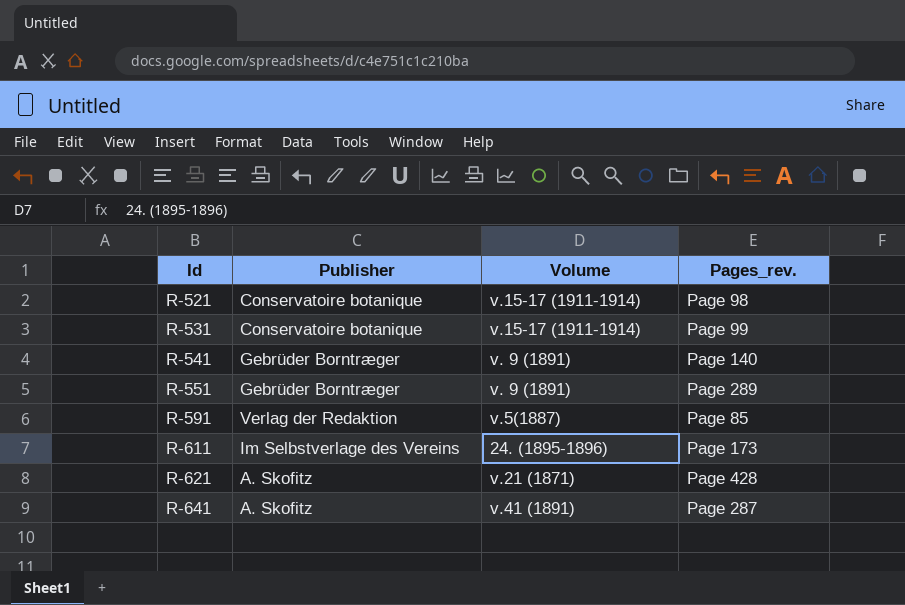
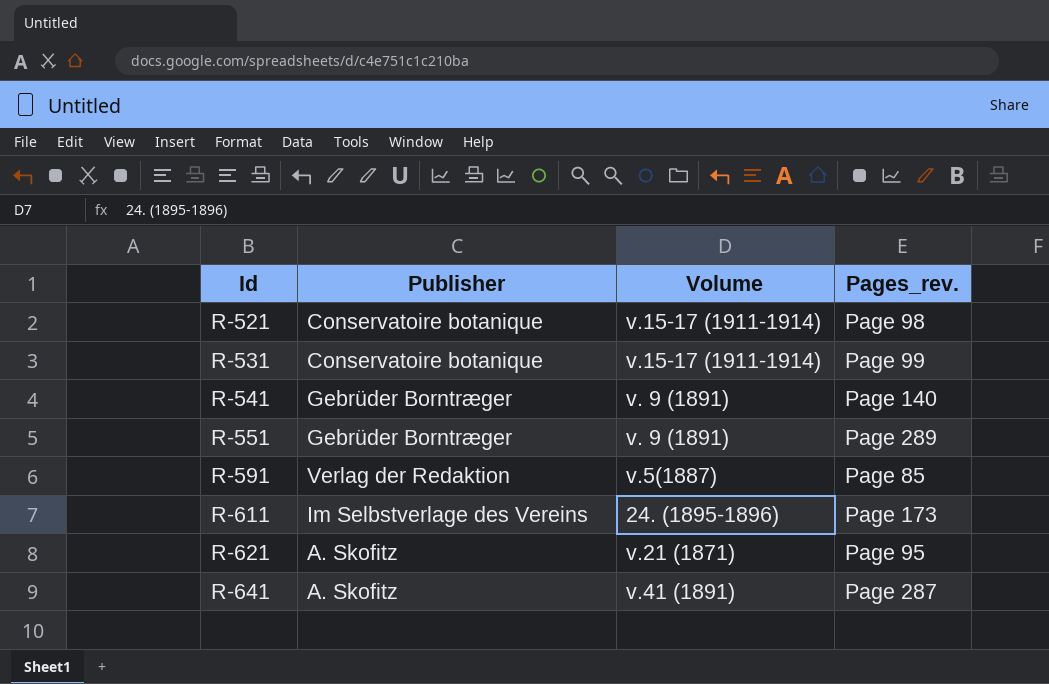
R-621 | Pages_rev.: Page 428 -> Page 95

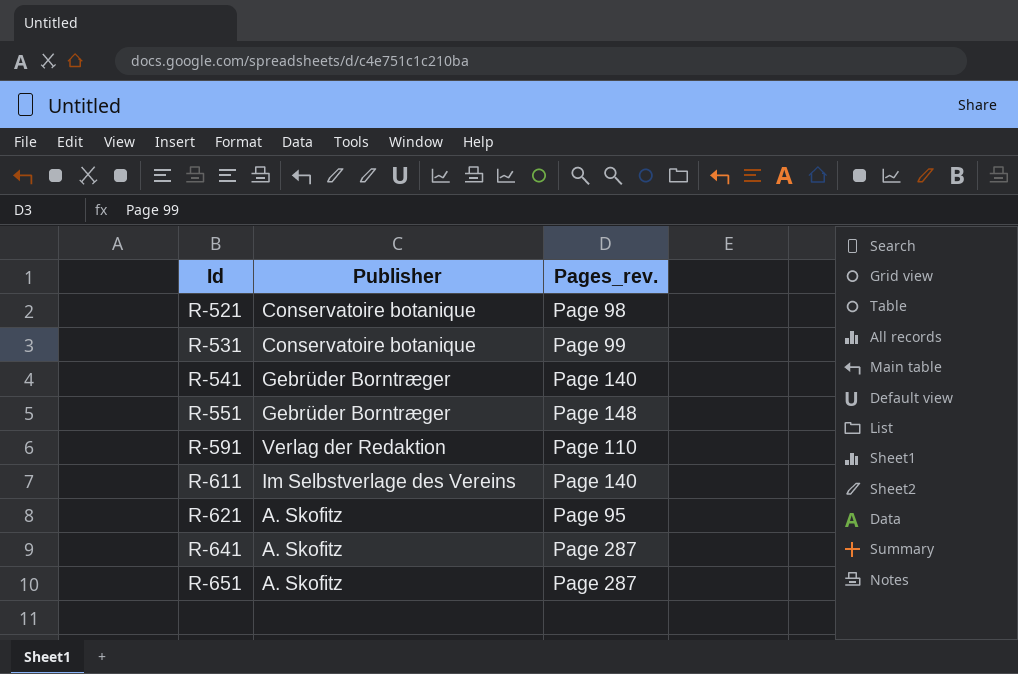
column Volume | position: 3 -> none
R-551 | Pages_rev.: Page 289 -> Page 148
R-591 | Pages_rev.: Page 85 -> Page 110
R-611 | Pages_rev.: Page 173 -> Page 140
row R-651: none -> A. Skofitz | Page 287

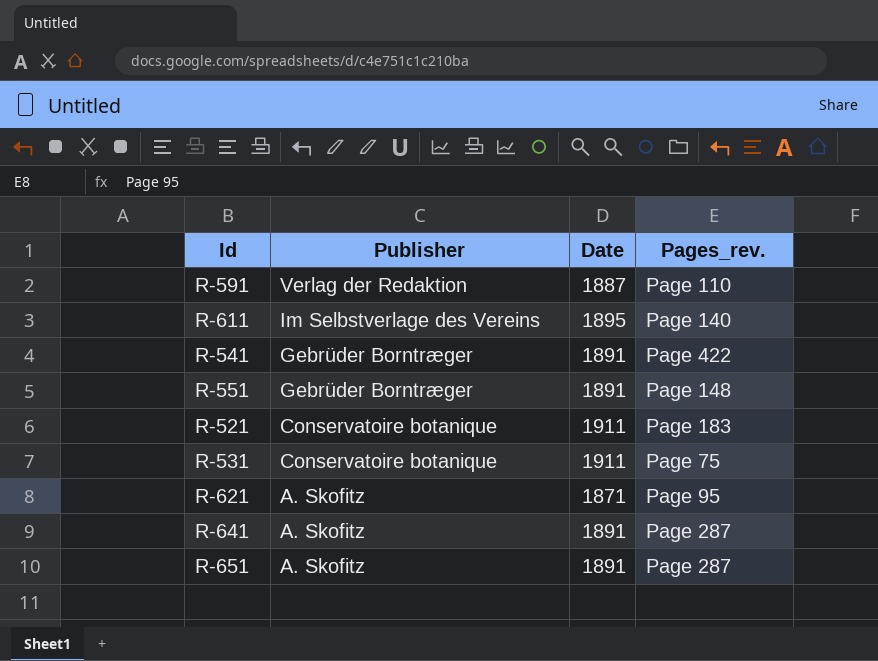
row order: Id ascending -> Publisher descending
column Date | position: none -> 3
R-541 | Pages_rev.: Page 140 -> Page 422
R-521 | Pages_rev.: Page 98 -> Page 183
R-531 | Pages_rev.: Page 99 -> Page 75

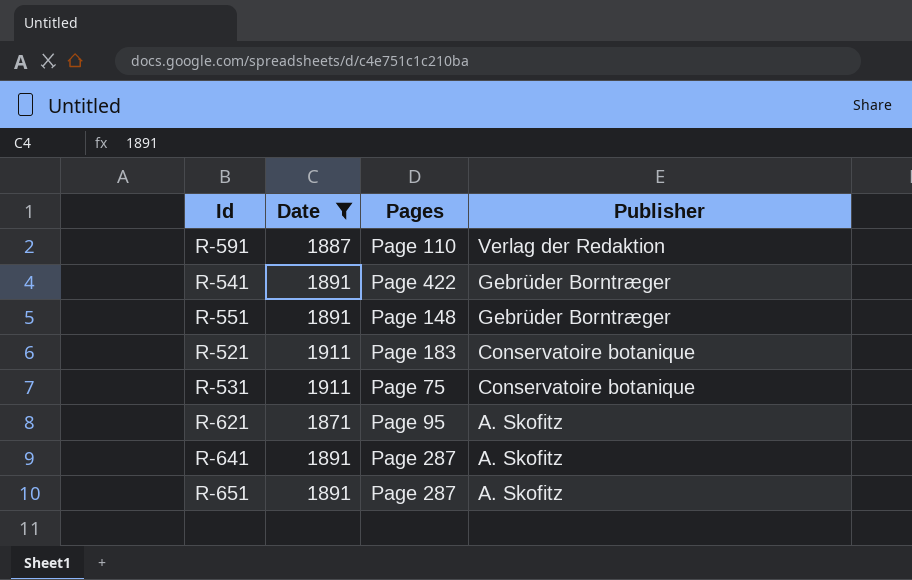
filter: none -> Date != 1895
column name: Pages_rev. -> Pages
column Publisher | position: 2 -> 4

